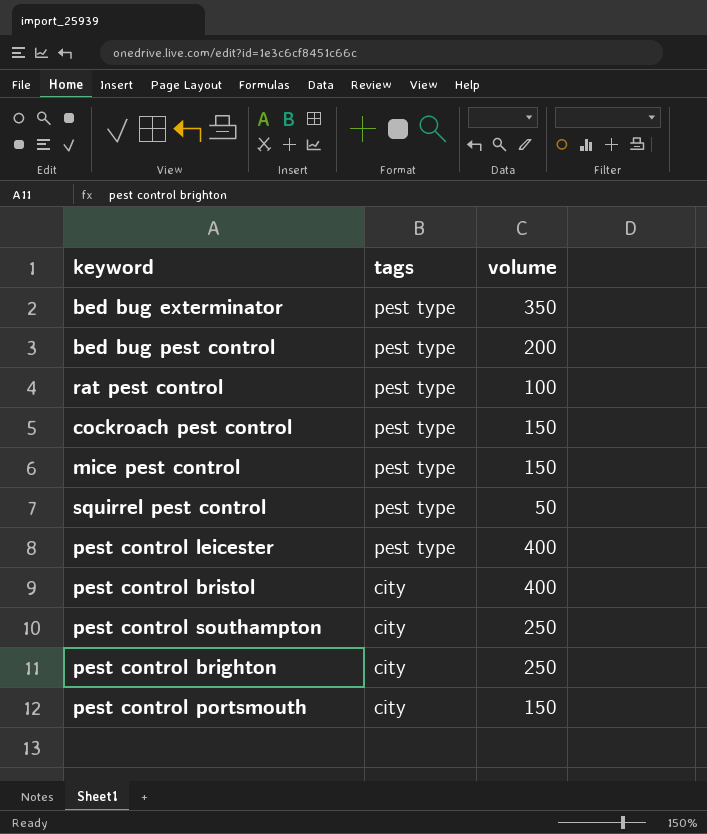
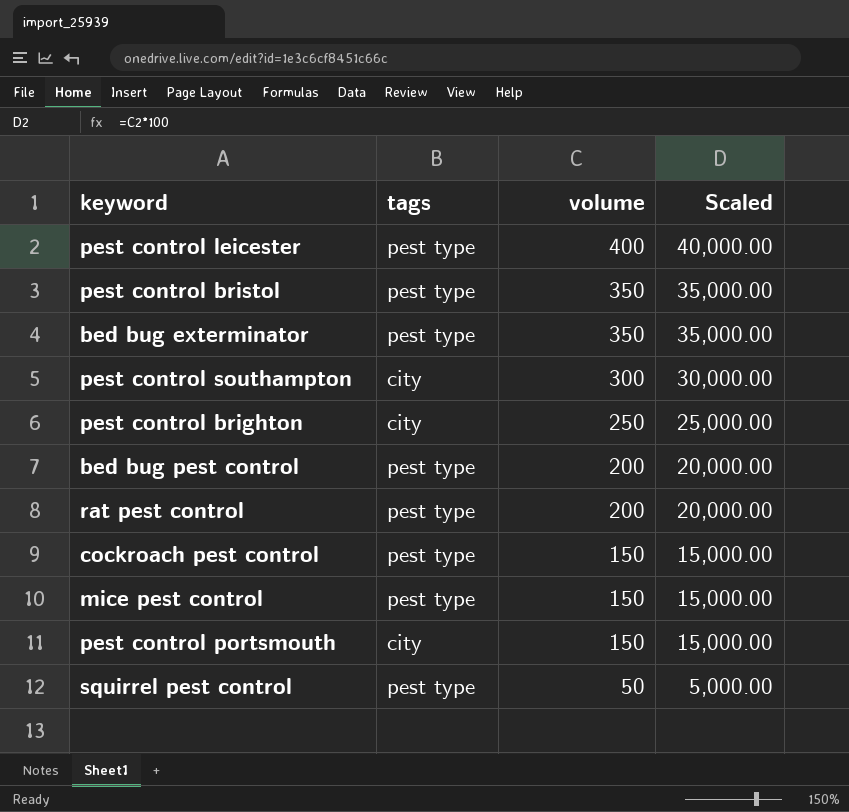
row order: tags descending -> volume descending
column Scaled | formula: none -> [volume] * 100
pest control bristol | tags: city -> pest type
pest control bristol | volume: 400 -> 350
pest control southampton | volume: 250 -> 300
rat pest control | volume: 100 -> 200

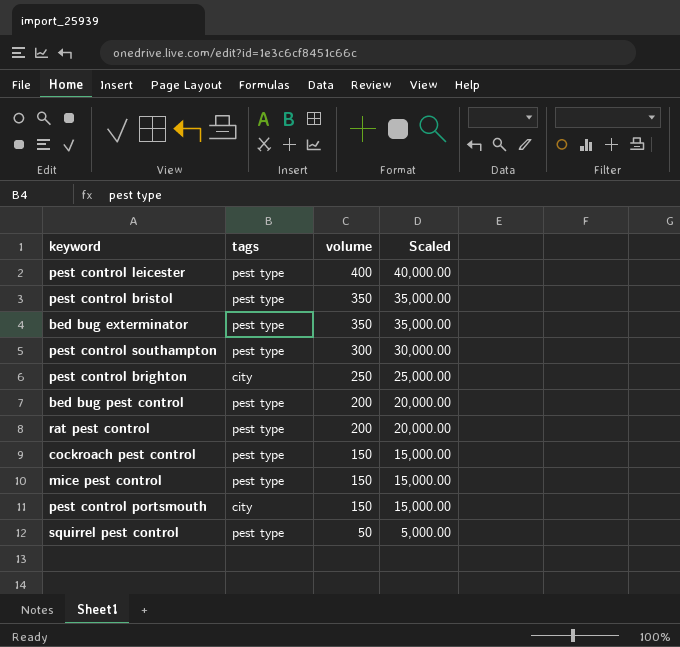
pest control southampton | tags: city -> pest type

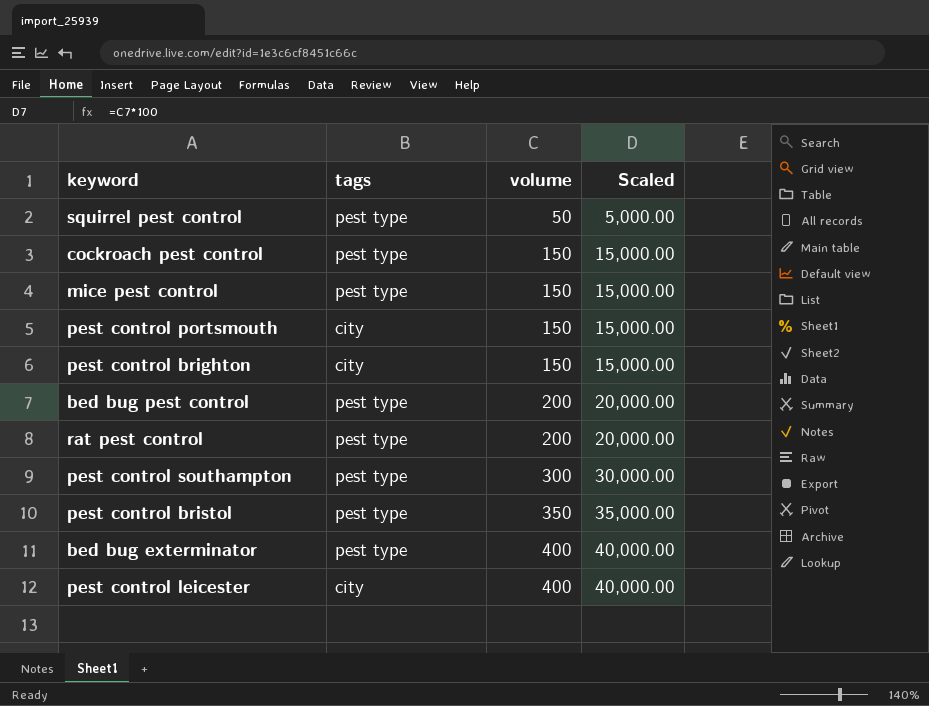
row order: volume descending -> volume ascending
pest control brighton | volume: 250 -> 150
pest control brighton | Scaled: 25,000.00 -> 15,000.00
bed bug exterminator | volume: 350 -> 400
bed bug exterminator | Scaled: 35,000.00 -> 40,000.00
pest control leicester | tags: pest type -> city

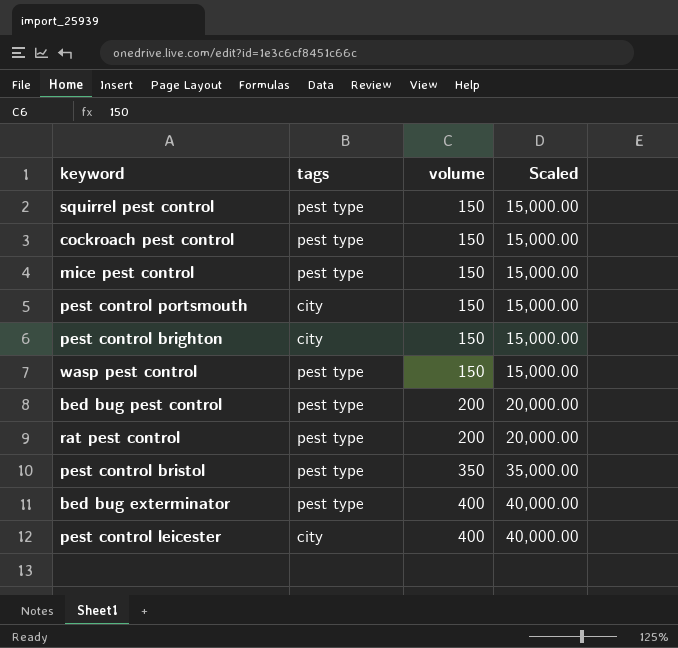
row pest control southampton: pest type | 300 | 30,000.00 -> none
squirrel pest control | volume: 50 -> 150
squirrel pest control | Scaled: 5,000.00 -> 15,000.00
row wasp pest control: none -> pest type | 150 | 15,000.00

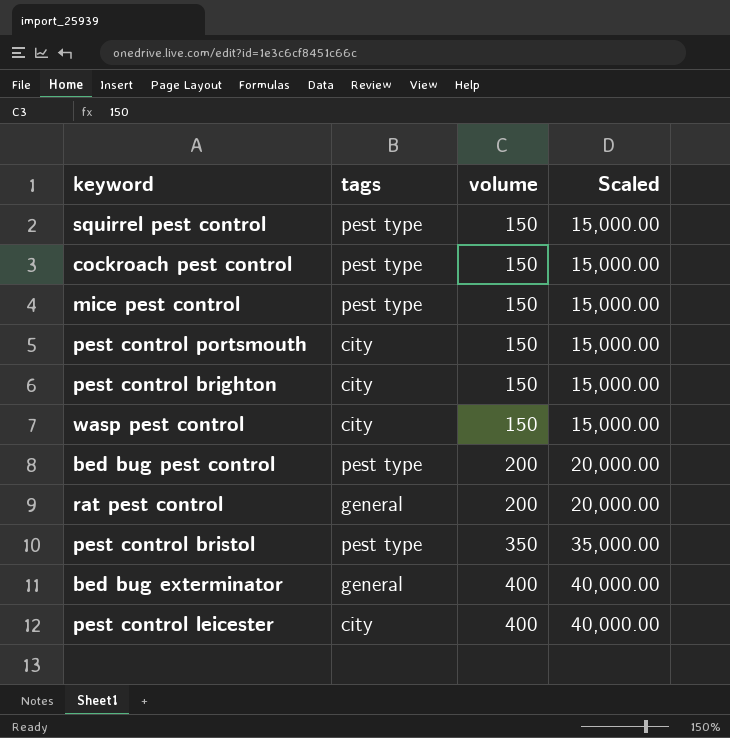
wasp pest control | tags: pest type -> city
rat pest control | tags: pest type -> general
bed bug exterminator | tags: pest type -> general

